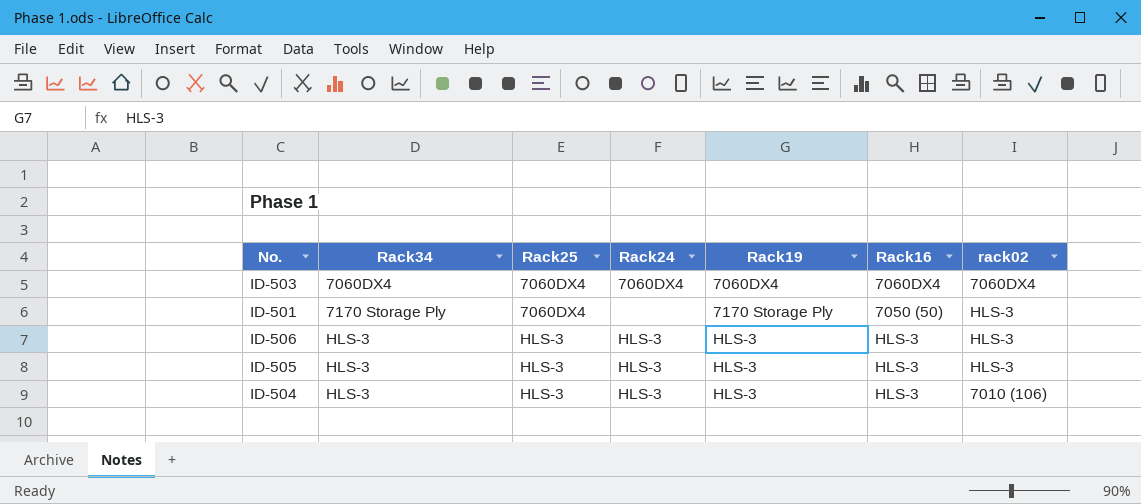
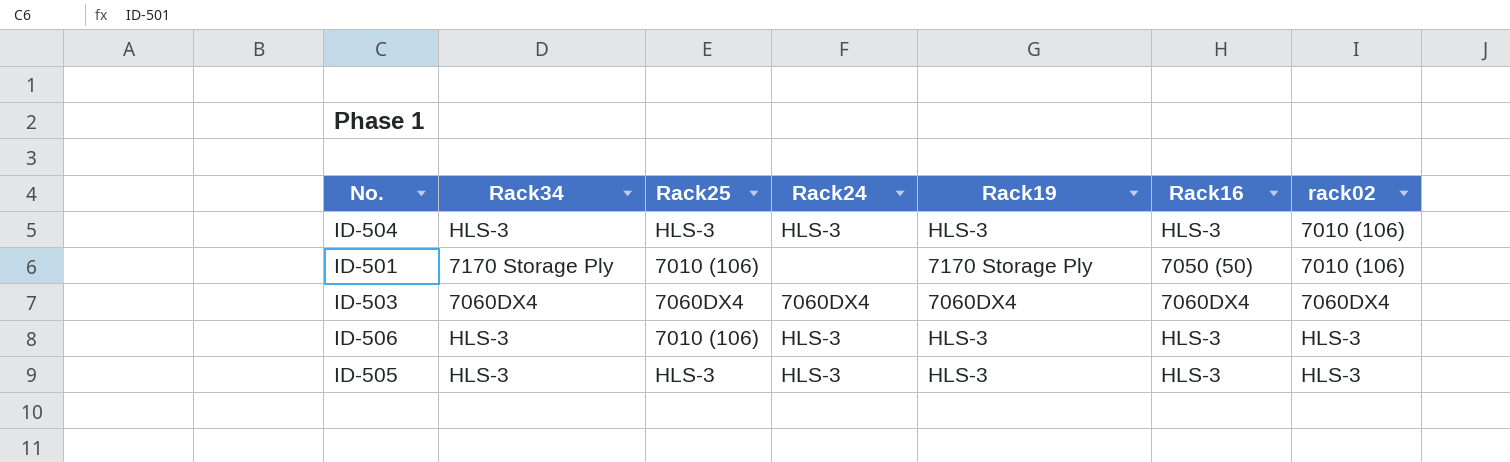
row order: Rack34 ascending -> rack02 ascending
ID-501 | Rack25: 7060DX4 -> 7010 (106)
ID-501 | rack02: HLS-3 -> 7010 (106)
ID-506 | Rack25: HLS-3 -> 7010 (106)

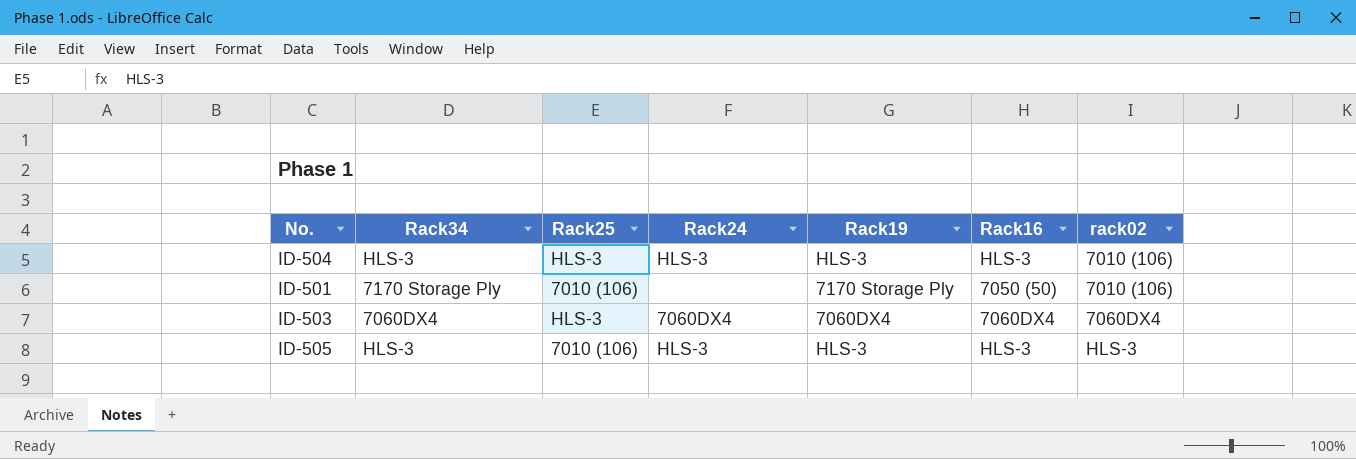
row ID-506: HLS-3 | 7010 (106) | HLS-3 | HLS-3 | HLS-3 | HLS-3 -> none
ID-503 | Rack25: 7060DX4 -> HLS-3
ID-505 | Rack25: HLS-3 -> 7010 (106)

